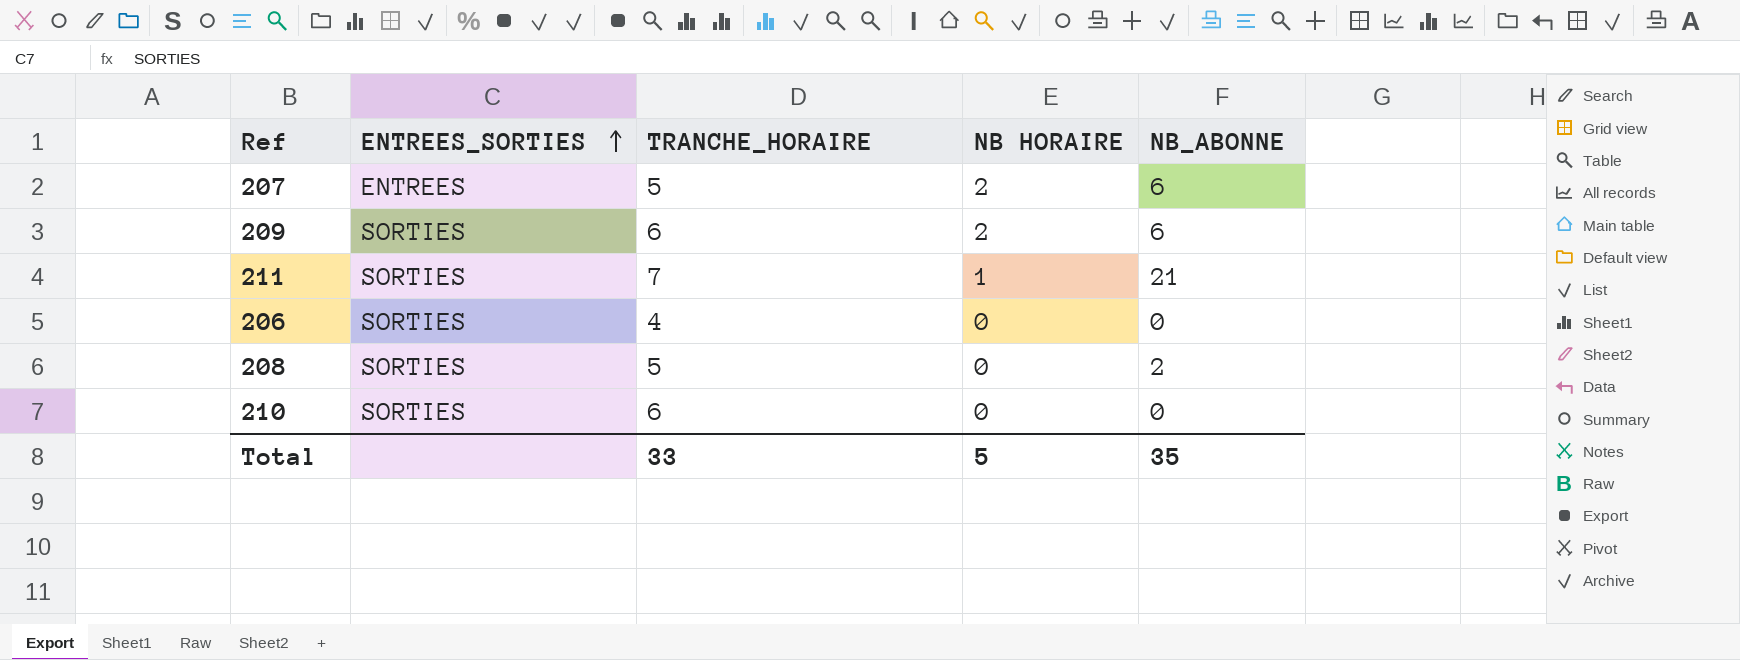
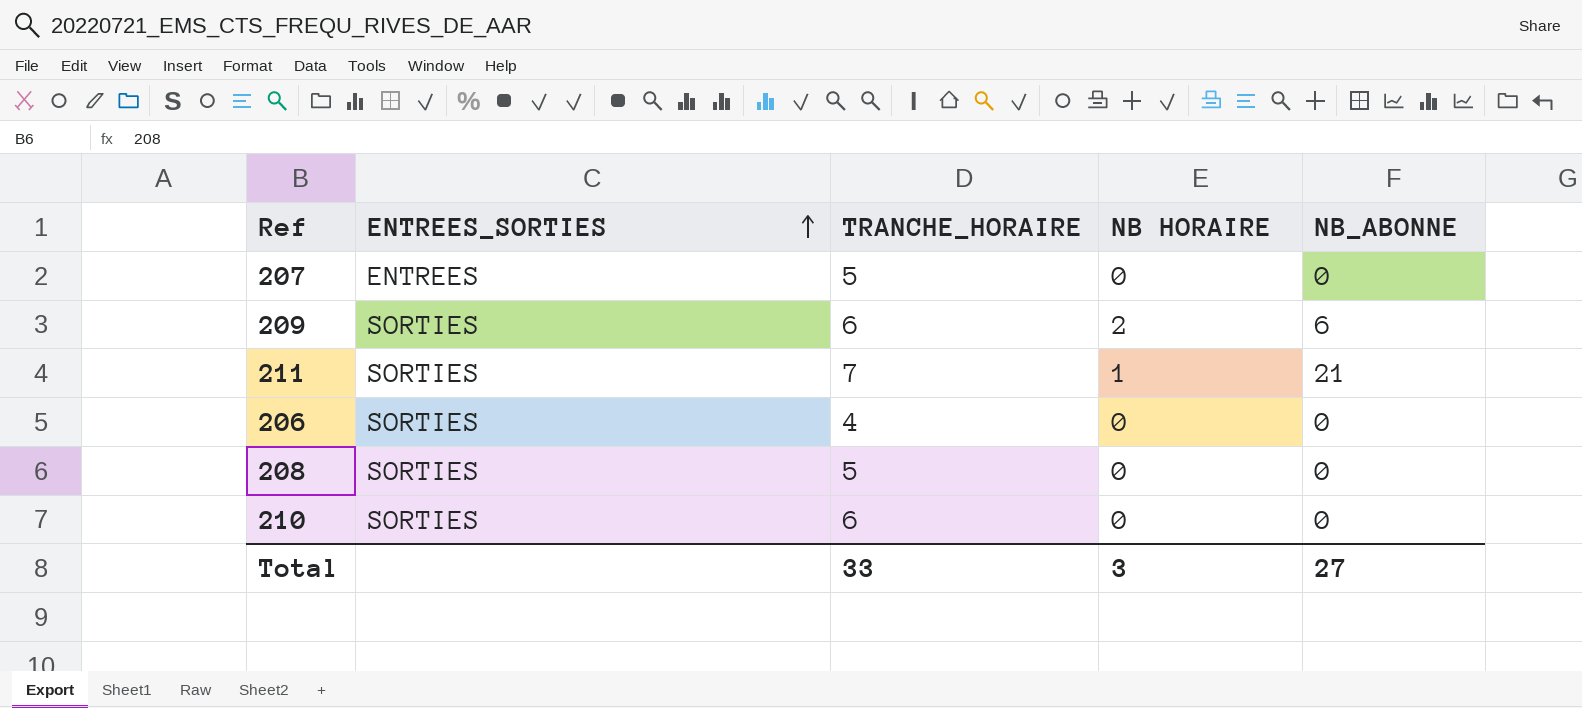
207 | NB HORAIRE: 2 -> 0
207 | NB_ABONNE: 6 -> 0
208 | NB_ABONNE: 2 -> 0
Total | NB HORAIRE: 5 -> 3
Total | NB_ABONNE: 35 -> 27

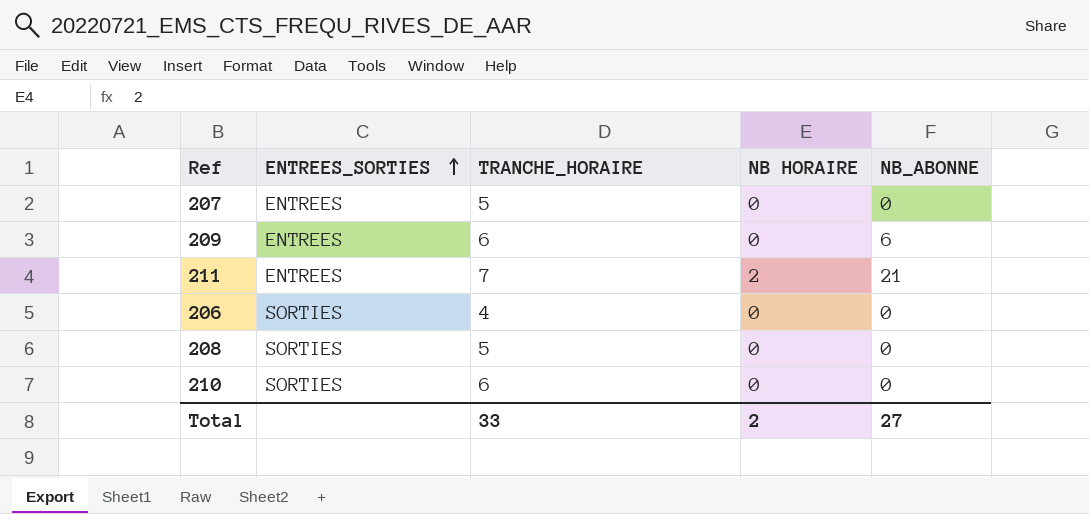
209 | ENTREES_SORTIES: SORTIES -> ENTREES
209 | NB HORAIRE: 2 -> 0
211 | ENTREES_SORTIES: SORTIES -> ENTREES
211 | NB HORAIRE: 1 -> 2
Total | NB HORAIRE: 3 -> 2

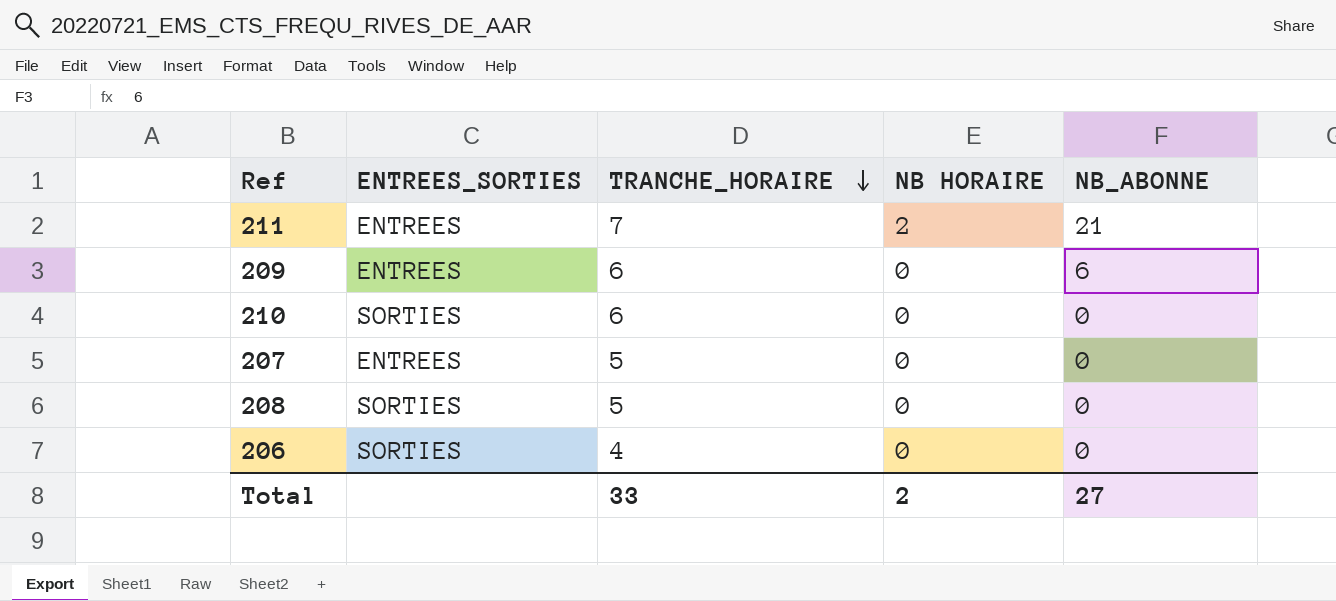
row order: ENTREES_SORTIES ascending -> TRANCHE_HORAIRE descending

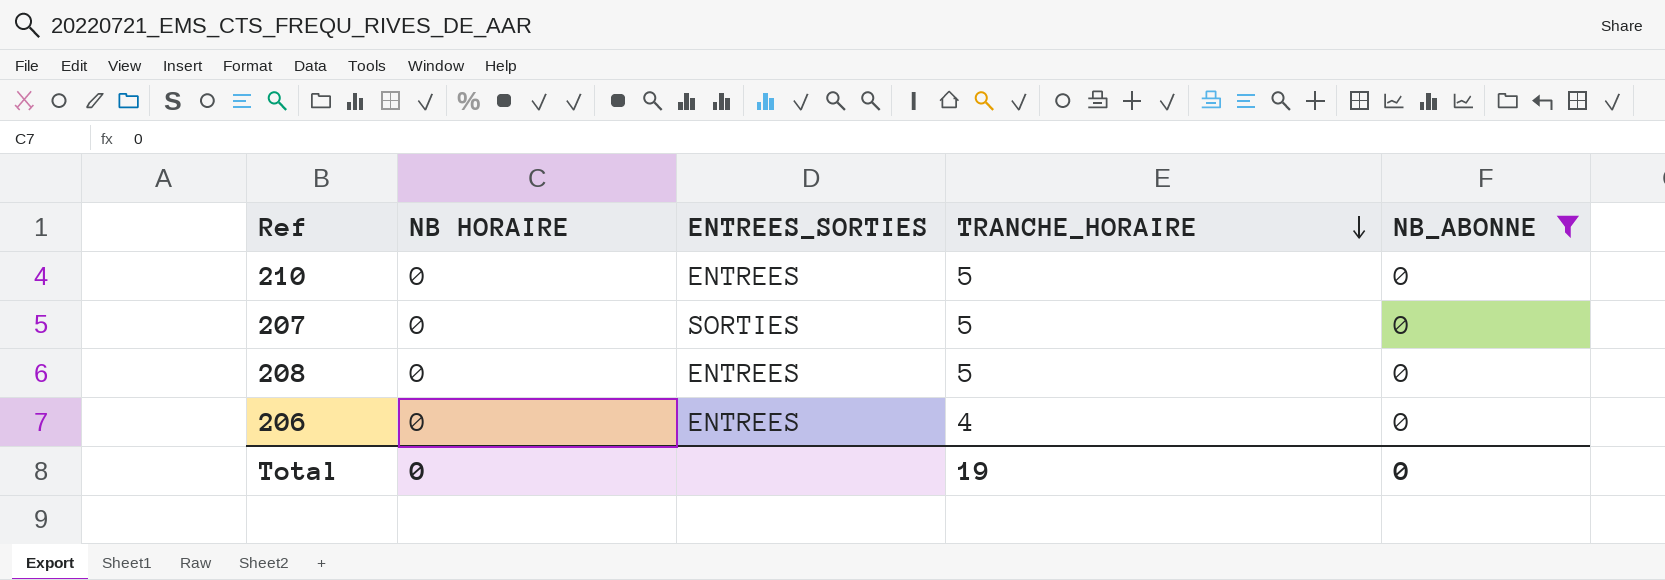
filter: none -> NB_ABONNE = 0
column NB HORAIRE | position: 4 -> 2
210 | ENTREES_SORTIES: SORTIES -> ENTREES
210 | TRANCHE_HORAIRE: 6 -> 5
207 | ENTREES_SORTIES: ENTREES -> SORTIES
208 | ENTREES_SORTIES: SORTIES -> ENTREES
206 | ENTREES_SORTIES: SORTIES -> ENTREES
Total | NB HORAIRE: 2 -> 0
Total | TRANCHE_HORAIRE: 33 -> 19
Total | NB_ABONNE: 27 -> 0

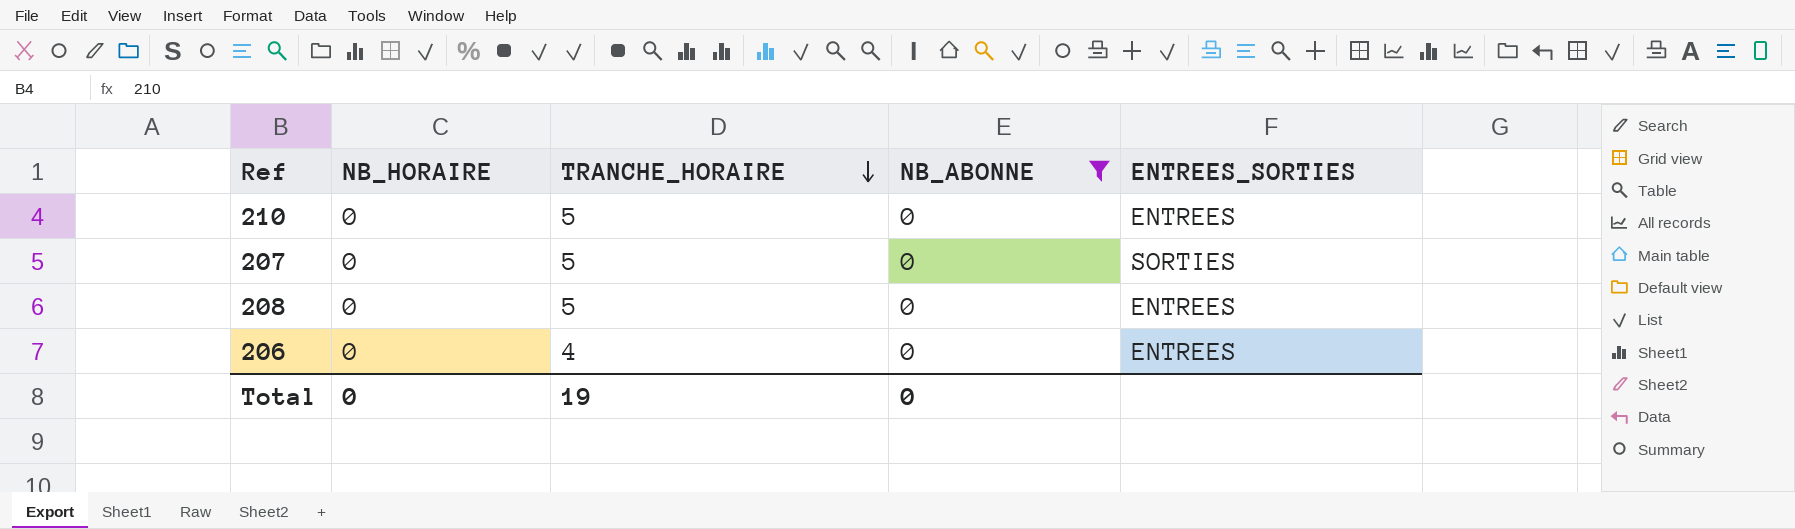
column name: NB HORAIRE -> NB_HORAIRE
column ENTREES_SORTIES | position: 3 -> 5

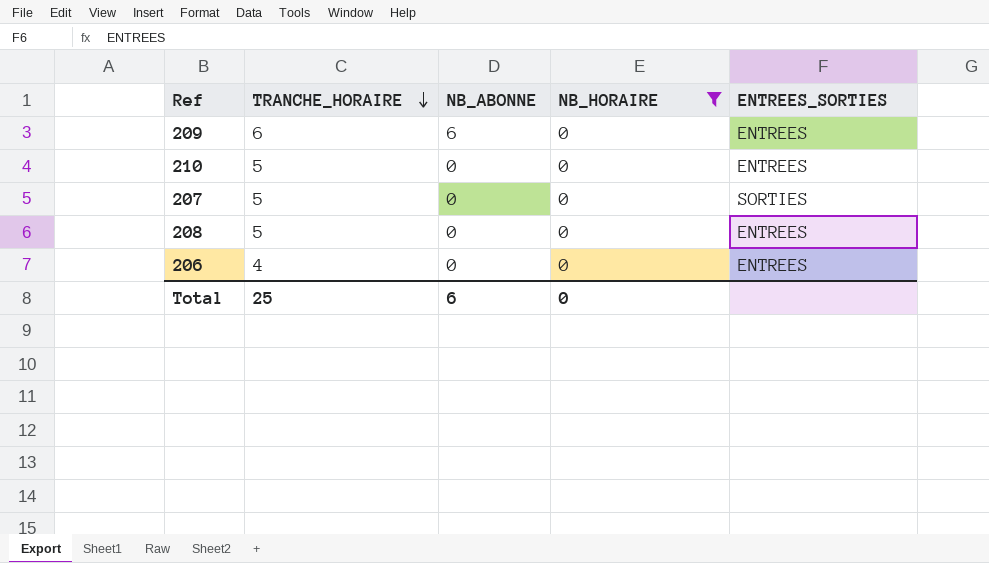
filter: NB_ABONNE = 0 -> NB_HORAIRE = 0
column NB_HORAIRE | position: 2 -> 4
Total | TRANCHE_HORAIRE: 19 -> 25
Total | NB_ABONNE: 0 -> 6

